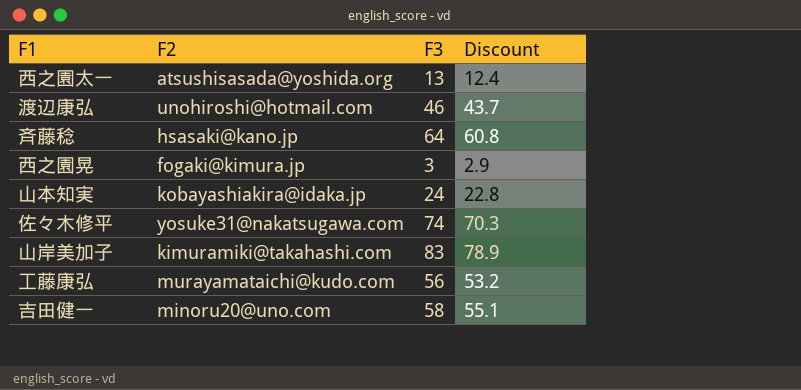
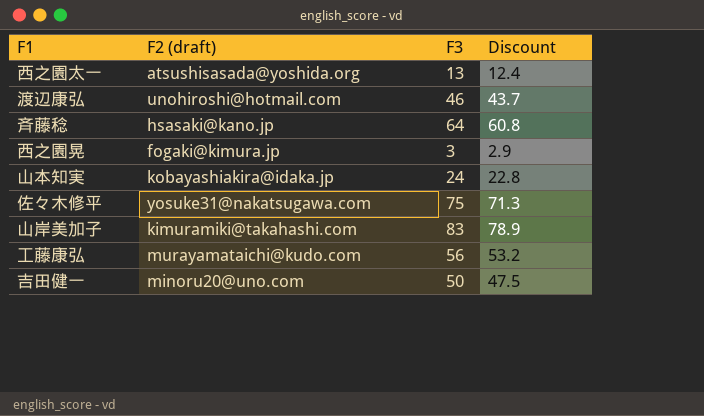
column name: F2 -> F2 (draft)
佐々木修平 | F3: 74 -> 75
佐々木修平 | Discount: 70.3 -> 71.3
吉田健一 | F3: 58 -> 50
吉田健一 | Discount: 55.1 -> 47.5

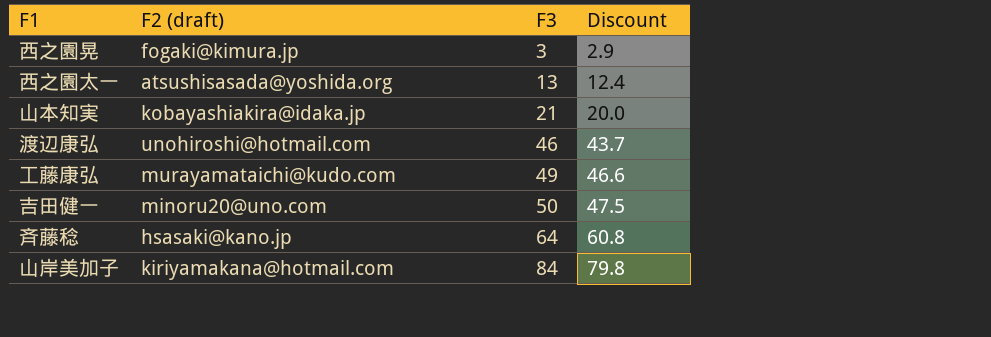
row order: none -> F3 ascending
row 佐々木修平: yosuke31@nakatsugawa.com | 75 | 71.3 -> none
山本知実 | F3: 24 -> 21
山本知実 | Discount: 22.8 -> 20.0
工藤康弘 | F3: 56 -> 49
工藤康弘 | Discount: 53.2 -> 46.6
山岸美加子 | F2 (draft): kimuramiki@takahashi.com -> kiriyamakana@hotmail.com
山岸美加子 | F3: 83 -> 84
山岸美加子 | Discount: 78.9 -> 79.8

